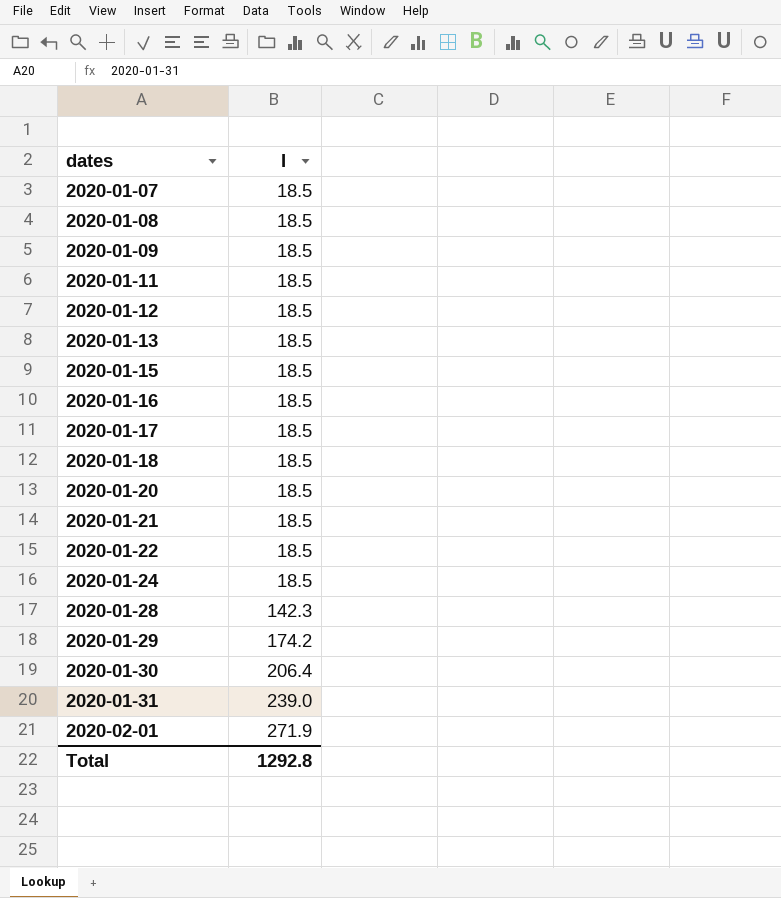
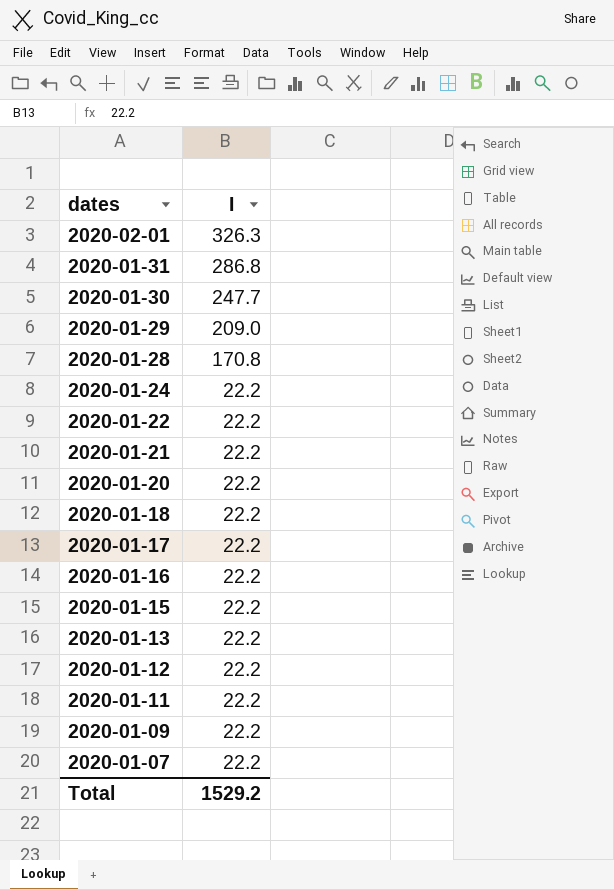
row order: dates ascending -> dates descending
row 2020-01-08: 18.5 -> none
2020-02-01 | I: 271.9 -> 326.3
2020-01-31 | I: 239.0 -> 286.8
2020-01-30 | I: 206.4 -> 247.7
2020-01-29 | I: 174.2 -> 209.0
2020-01-28 | I: 142.3 -> 170.8
2020-01-24 | I: 18.5 -> 22.2
2020-01-22 | I: 18.5 -> 22.2
2020-01-21 | I: 18.5 -> 22.2
2020-01-20 | I: 18.5 -> 22.2
2020-01-18 | I: 18.5 -> 22.2
2020-01-17 | I: 18.5 -> 22.2
2020-01-16 | I: 18.5 -> 22.2
2020-01-15 | I: 18.5 -> 22.2
2020-01-13 | I: 18.5 -> 22.2
2020-01-12 | I: 18.5 -> 22.2
2020-01-11 | I: 18.5 -> 22.2
2020-01-09 | I: 18.5 -> 22.2
2020-01-07 | I: 18.5 -> 22.2
Total | I: 1292.8 -> 1529.2

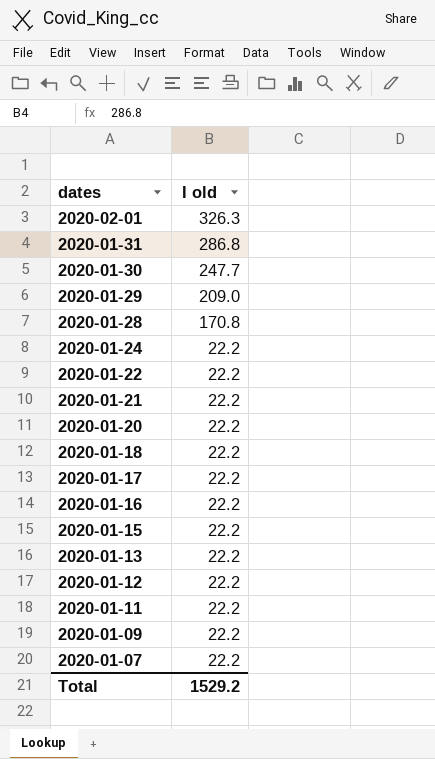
column name: I -> I old

